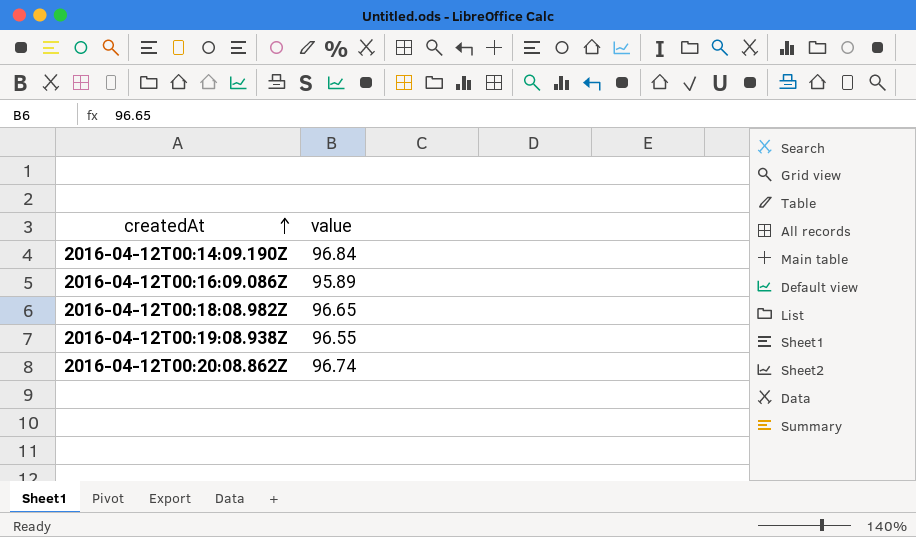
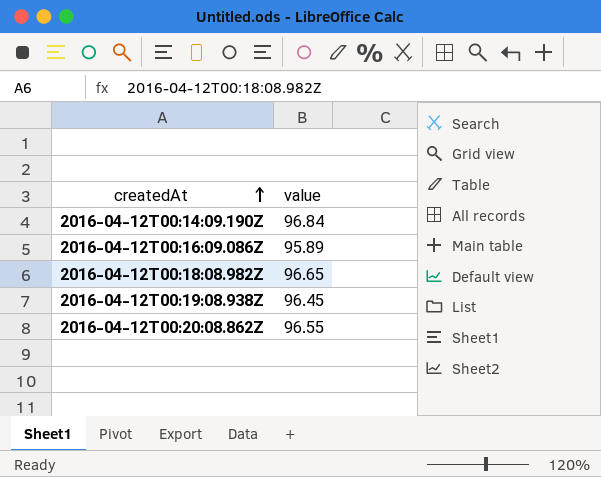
2016-04-12T00:19:08.938Z | value: 96.55 -> 96.45
2016-04-12T00:20:08.862Z | value: 96.74 -> 96.55

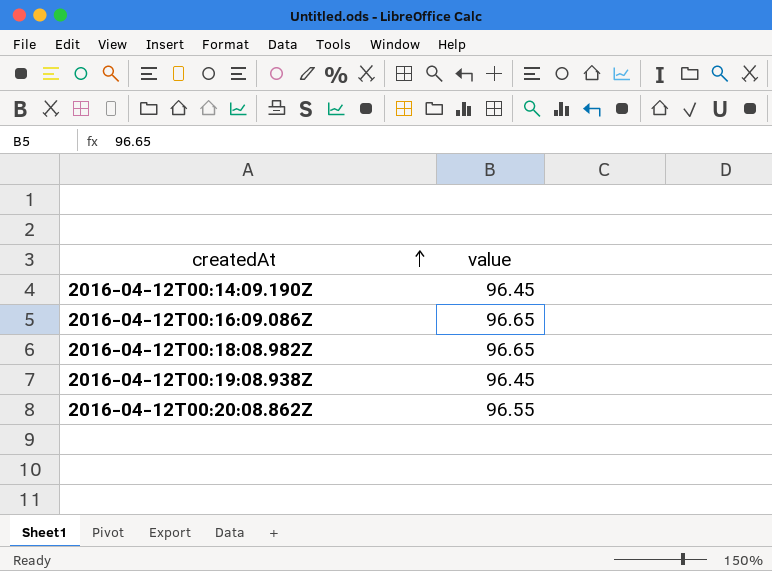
2016-04-12T00:14:09.190Z | value: 96.84 -> 96.45
2016-04-12T00:16:09.086Z | value: 95.89 -> 96.65

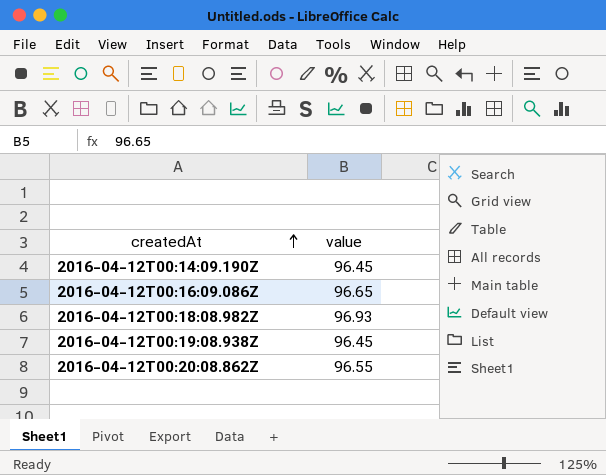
2016-04-12T00:18:08.982Z | value: 96.65 -> 96.93

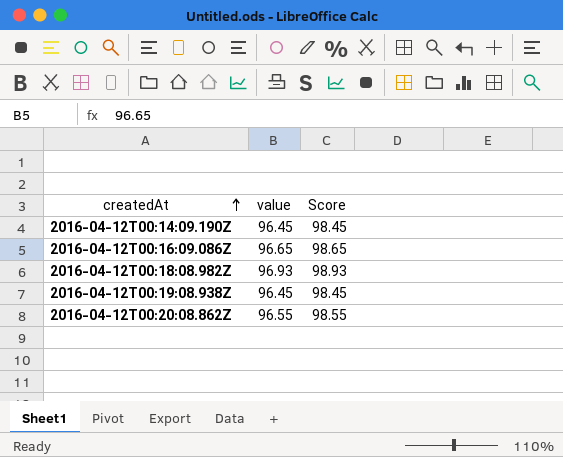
column Score | formula: none -> [value] + 2

